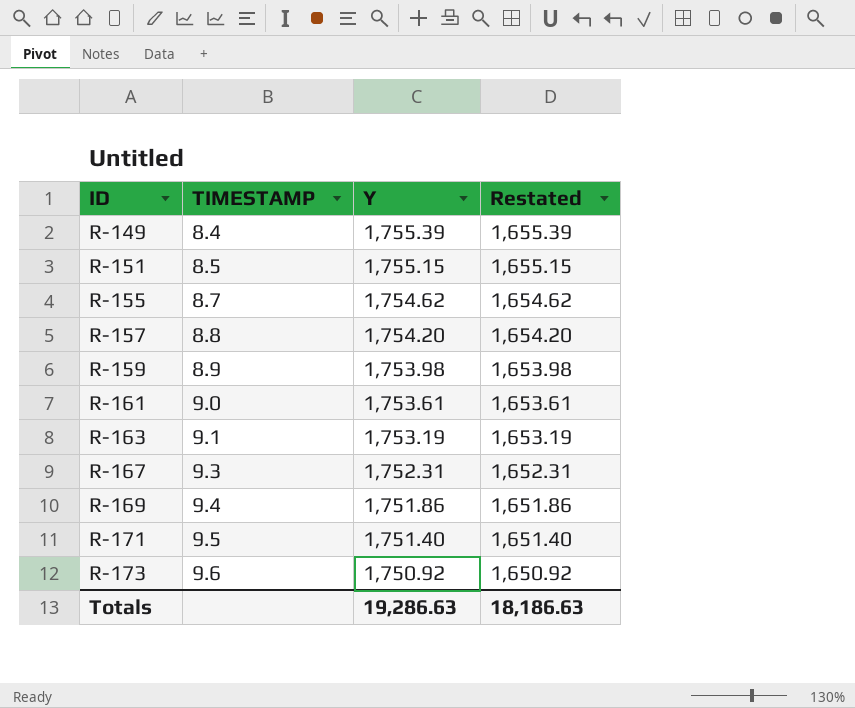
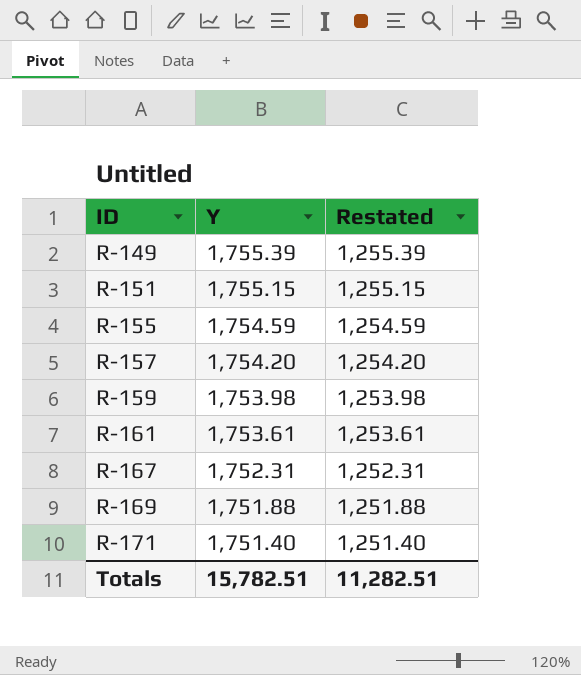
column TIMESTAMP | position: 2 -> none
column Restated | formula: [Y] - 100 -> [Y] - 500
row R-163: 9.1 | 1,753.19 | 1,653.19 -> none
row R-173: 9.6 | 1,750.92 | 1,650.92 -> none
R-155 | Y: 1,754.62 -> 1,754.59
R-169 | Y: 1,751.86 -> 1,751.88
Totals | Y: 19,286.63 -> 15,782.51
Totals | Restated: 18,186.63 -> 11,282.51

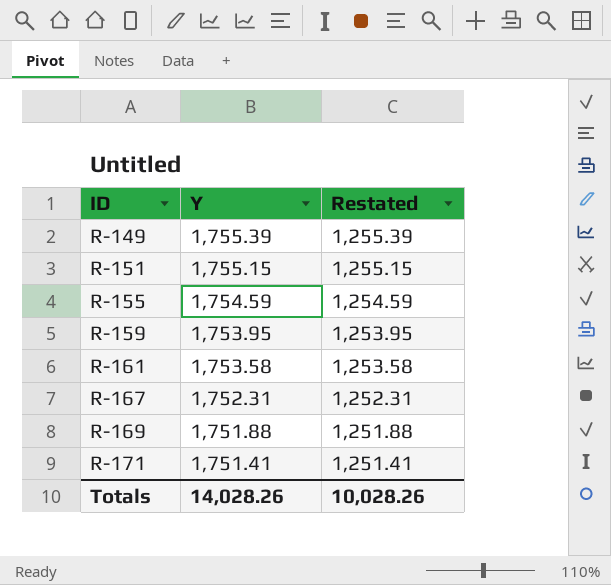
row R-157: 1,754.20 | 1,254.20 -> none
R-159 | Y: 1,753.98 -> 1,753.95
R-159 | Restated: 1,253.98 -> 1,253.95
R-161 | Y: 1,753.61 -> 1,753.58
R-161 | Restated: 1,253.61 -> 1,253.58
R-171 | Y: 1,751.40 -> 1,751.41
R-171 | Restated: 1,251.40 -> 1,251.41
Totals | Y: 15,782.51 -> 14,028.26
Totals | Restated: 11,282.51 -> 10,028.26

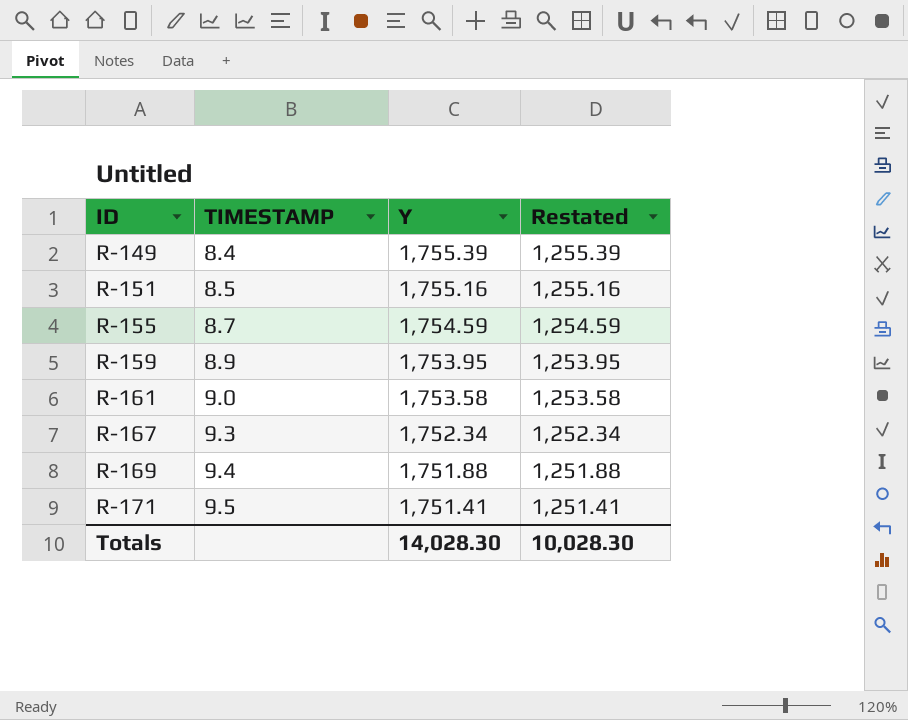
column TIMESTAMP | position: none -> 2
R-151 | Y: 1,755.15 -> 1,755.16
R-151 | Restated: 1,255.15 -> 1,255.16
R-167 | Y: 1,752.31 -> 1,752.34
R-167 | Restated: 1,252.31 -> 1,252.34
Totals | Y: 14,028.26 -> 14,028.30
Totals | Restated: 10,028.26 -> 10,028.30

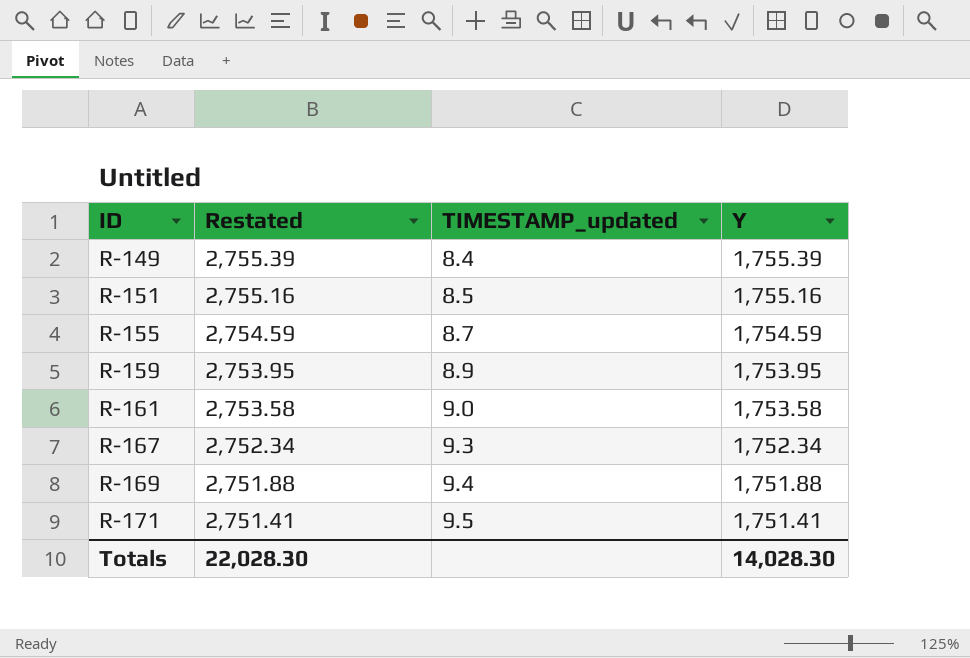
column Restated | formula: [Y] - 500 -> [Y] + 1000
column Restated | position: 4 -> 2
column name: TIMESTAMP -> TIMESTAMP_updated
Totals | Restated: 10,028.30 -> 22,028.30

